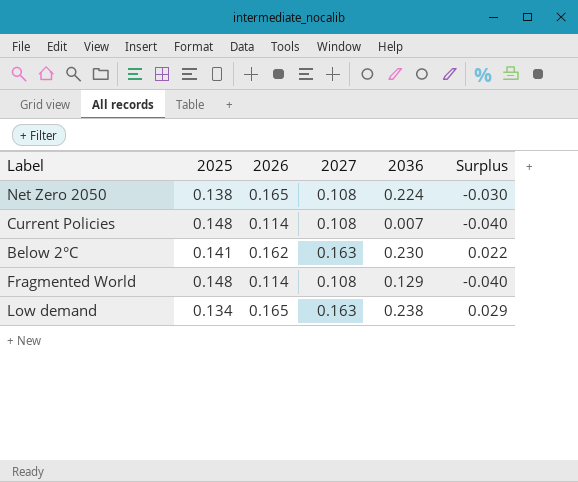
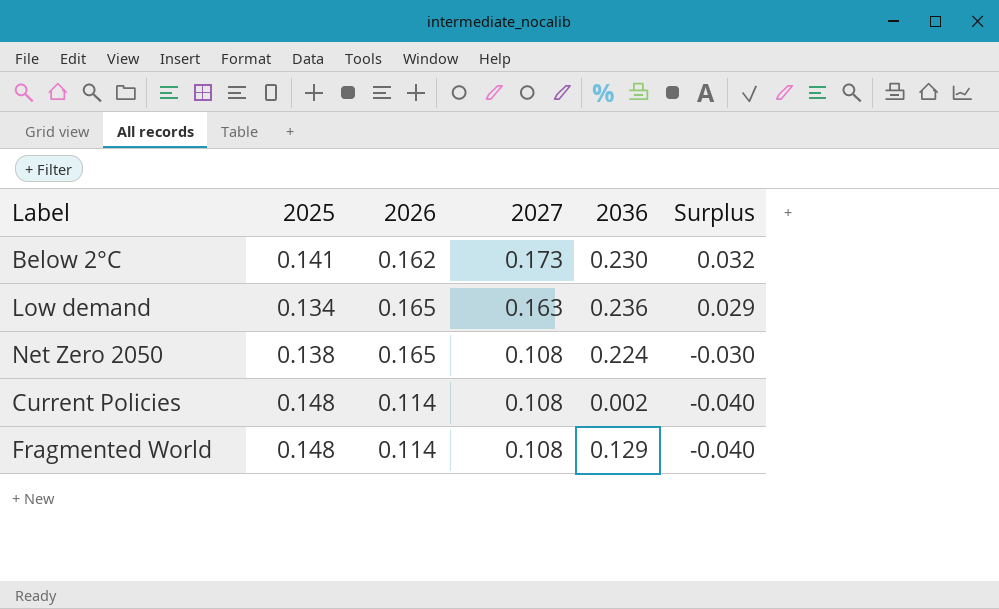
row order: none -> 2027 descending
Below 2°C | 2027: 0.163 -> 0.173
Below 2°C | Surplus: 0.022 -> 0.032
Low demand | 2036: 0.238 -> 0.236
Current Policies | 2036: 0.007 -> 0.002

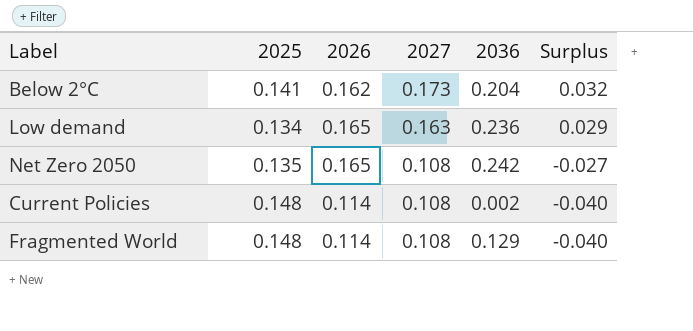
Below 2°C | 2036: 0.230 -> 0.204
Net Zero 2050 | 2025: 0.138 -> 0.135
Net Zero 2050 | 2036: 0.224 -> 0.242
Net Zero 2050 | Surplus: -0.030 -> -0.027

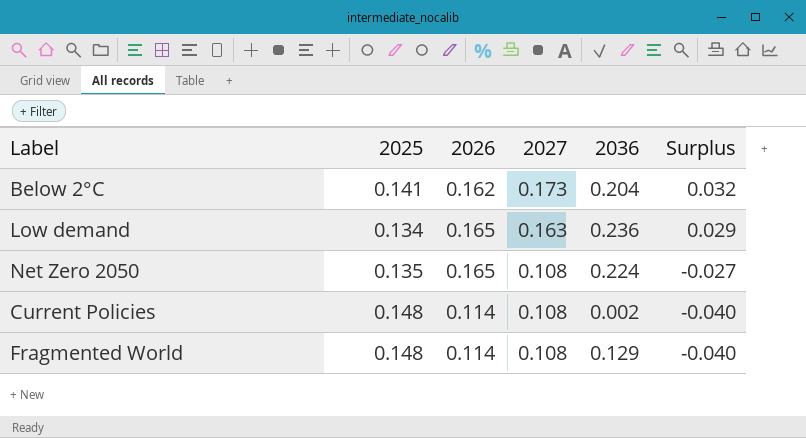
Net Zero 2050 | 2036: 0.242 -> 0.224

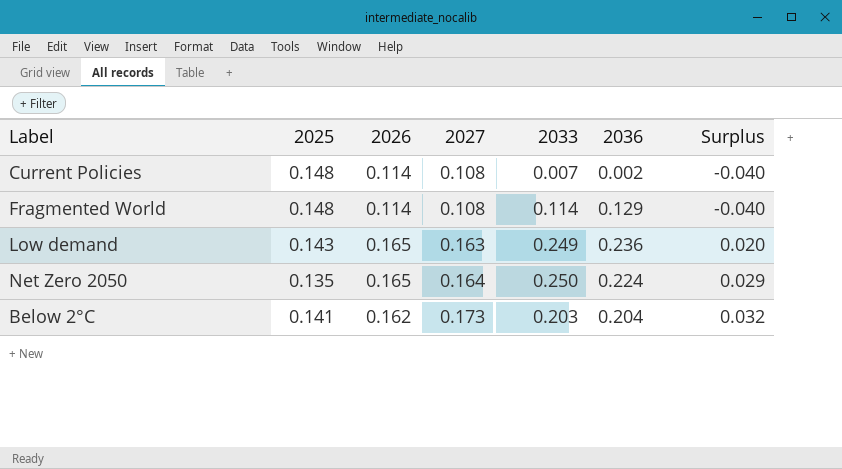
row order: 2027 descending -> 2027 ascending
column 2033 | position: none -> 5
Low demand | 2025: 0.134 -> 0.143
Low demand | Surplus: 0.029 -> 0.020
Net Zero 2050 | 2027: 0.108 -> 0.164
Net Zero 2050 | Surplus: -0.027 -> 0.029

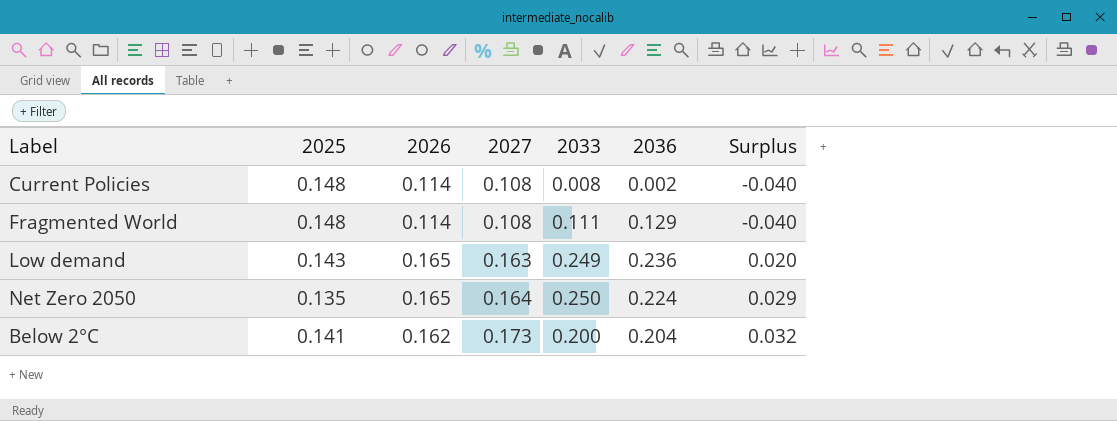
Current Policies | 2033: 0.007 -> 0.008
Fragmented World | 2033: 0.114 -> 0.111
Below 2°C | 2033: 0.203 -> 0.200

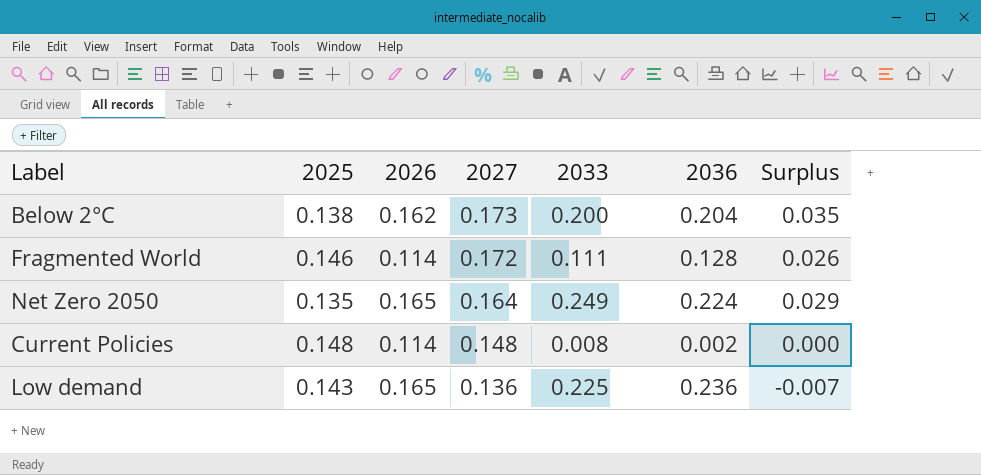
row order: 2027 ascending -> 2027 descending
Below 2°C | 2025: 0.141 -> 0.138
Below 2°C | Surplus: 0.032 -> 0.035
Fragmented World | 2025: 0.148 -> 0.146
Fragmented World | 2027: 0.108 -> 0.172
Fragmented World | 2036: 0.129 -> 0.128
Fragmented World | Surplus: -0.040 -> 0.026
Net Zero 2050 | 2033: 0.250 -> 0.249
Current Policies | 2027: 0.108 -> 0.148
Current Policies | Surplus: -0.040 -> 0.000
Low demand | 2027: 0.163 -> 0.136
Low demand | 2033: 0.249 -> 0.225
Low demand | Surplus: 0.020 -> -0.007

